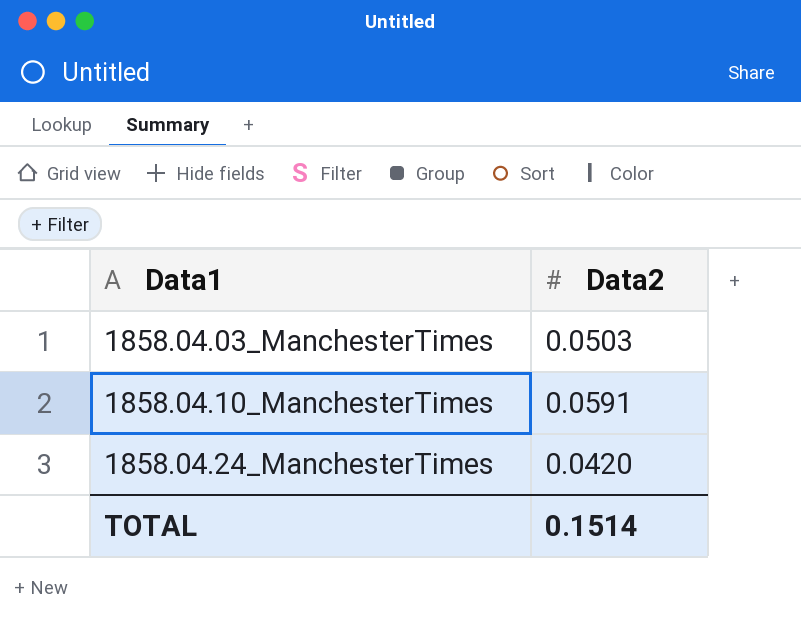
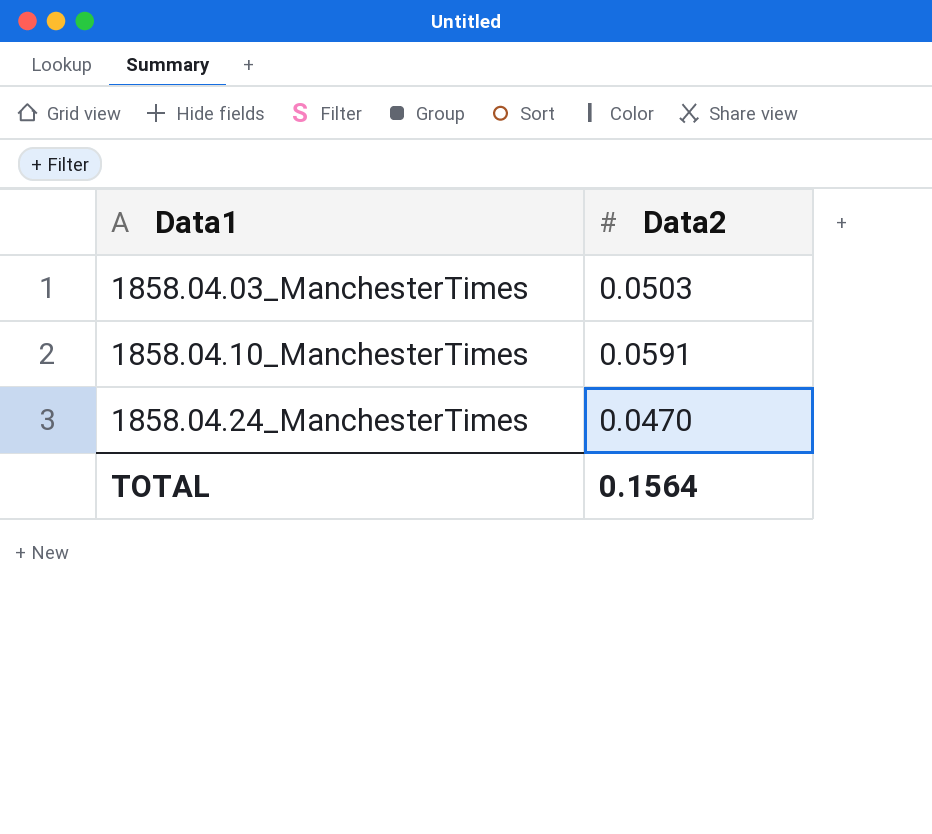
1858.04.24_ManchesterTimes | Data2: 0.0420 -> 0.0470
TOTAL | Data2: 0.1514 -> 0.1564

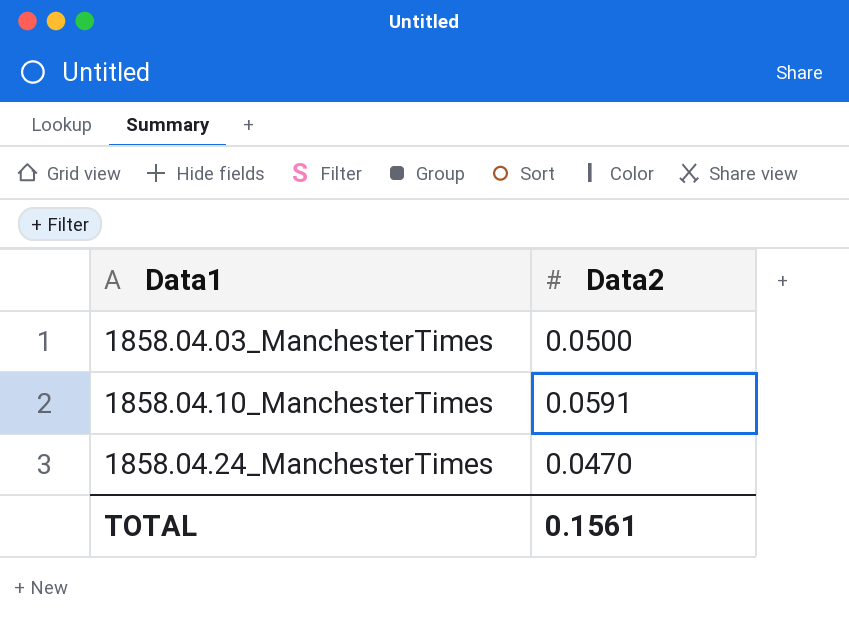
1858.04.03_ManchesterTimes | Data2: 0.0503 -> 0.0500
TOTAL | Data2: 0.1564 -> 0.1561

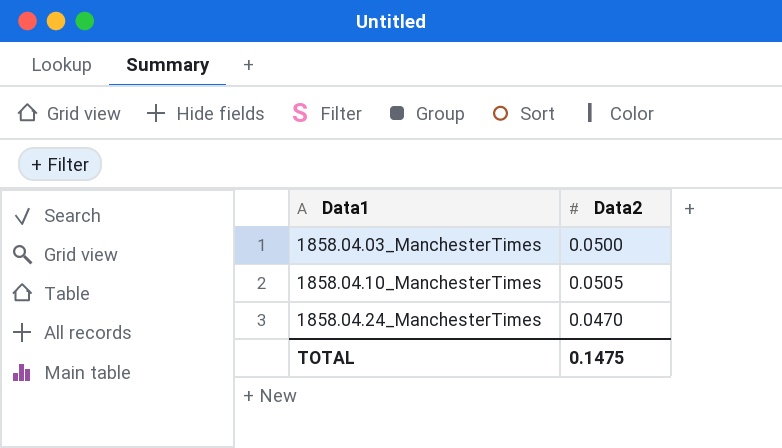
1858.04.10_ManchesterTimes | Data2: 0.0591 -> 0.0505
TOTAL | Data2: 0.1561 -> 0.1475

